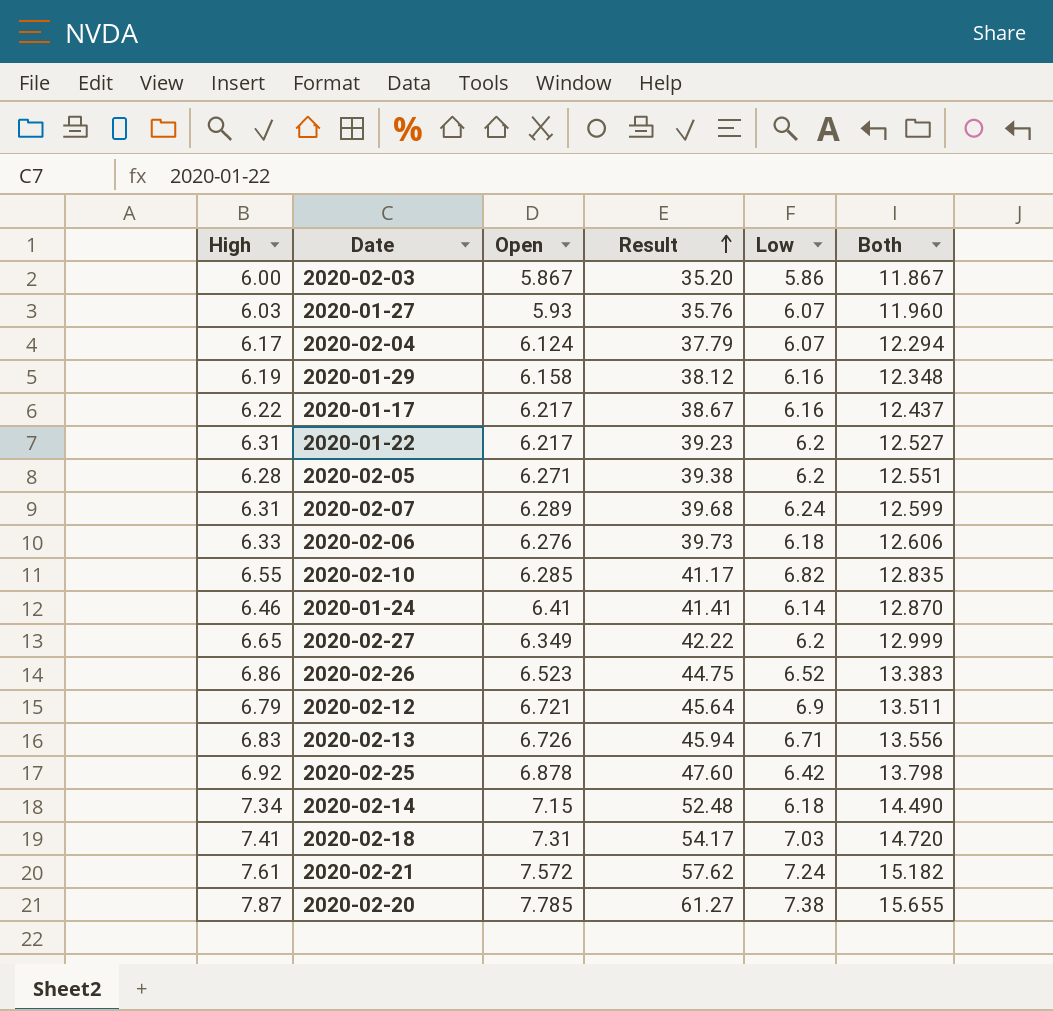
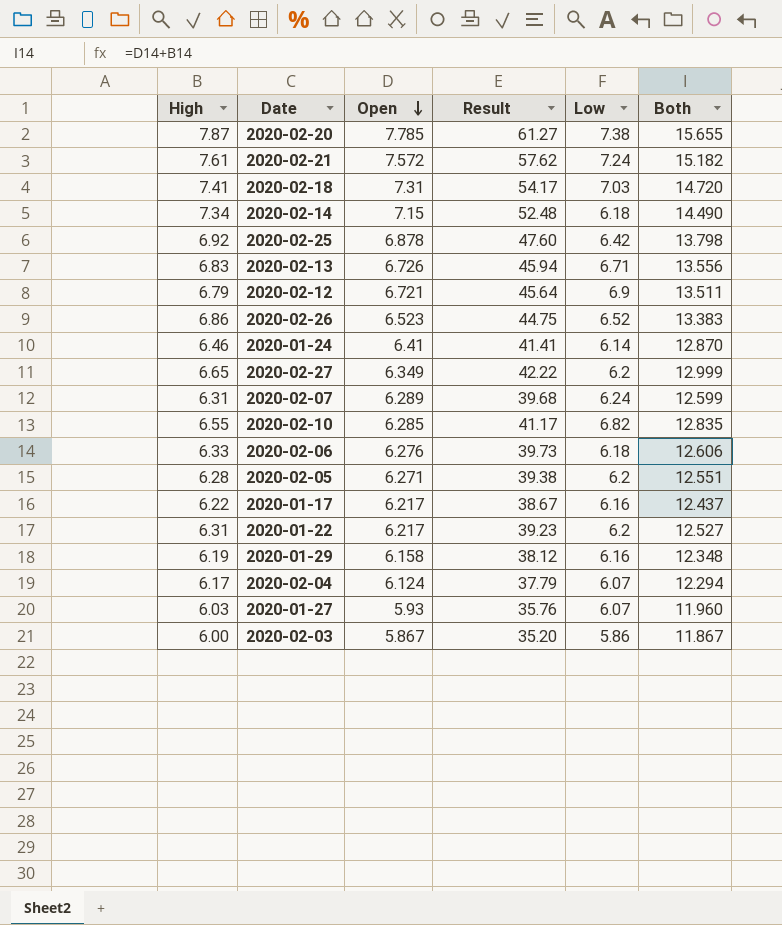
row order: Result ascending -> Open descending

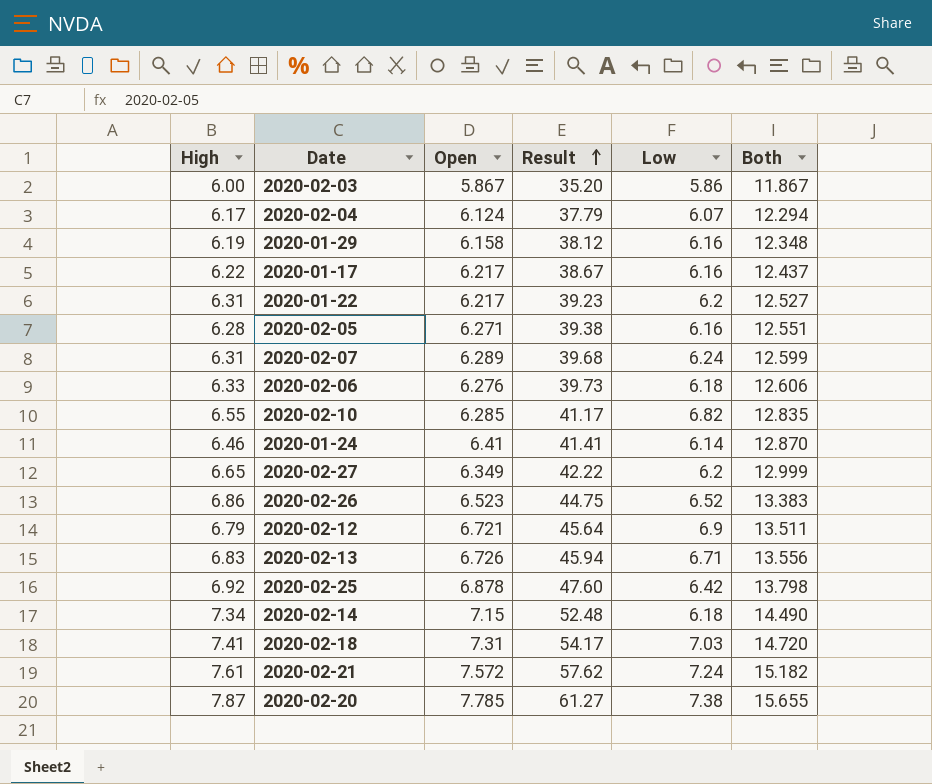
row order: Open descending -> Result ascending
row 2020-01-27: 6.03 | 5.93 | 35.76 | 6.07 | 11.960 -> none
2020-02-05 | Low: 6.2 -> 6.16

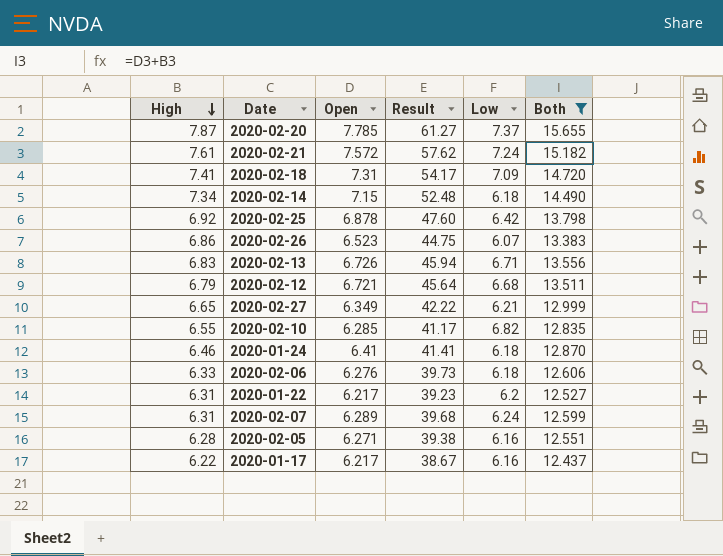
filter: none -> Both >= 12.437
row order: Result ascending -> High descending
2020-02-20 | Low: 7.38 -> 7.37
2020-02-18 | Low: 7.03 -> 7.09
2020-02-26 | Low: 6.52 -> 6.07
2020-02-12 | Low: 6.9 -> 6.68
2020-02-27 | Low: 6.2 -> 6.21
2020-01-24 | Low: 6.14 -> 6.18

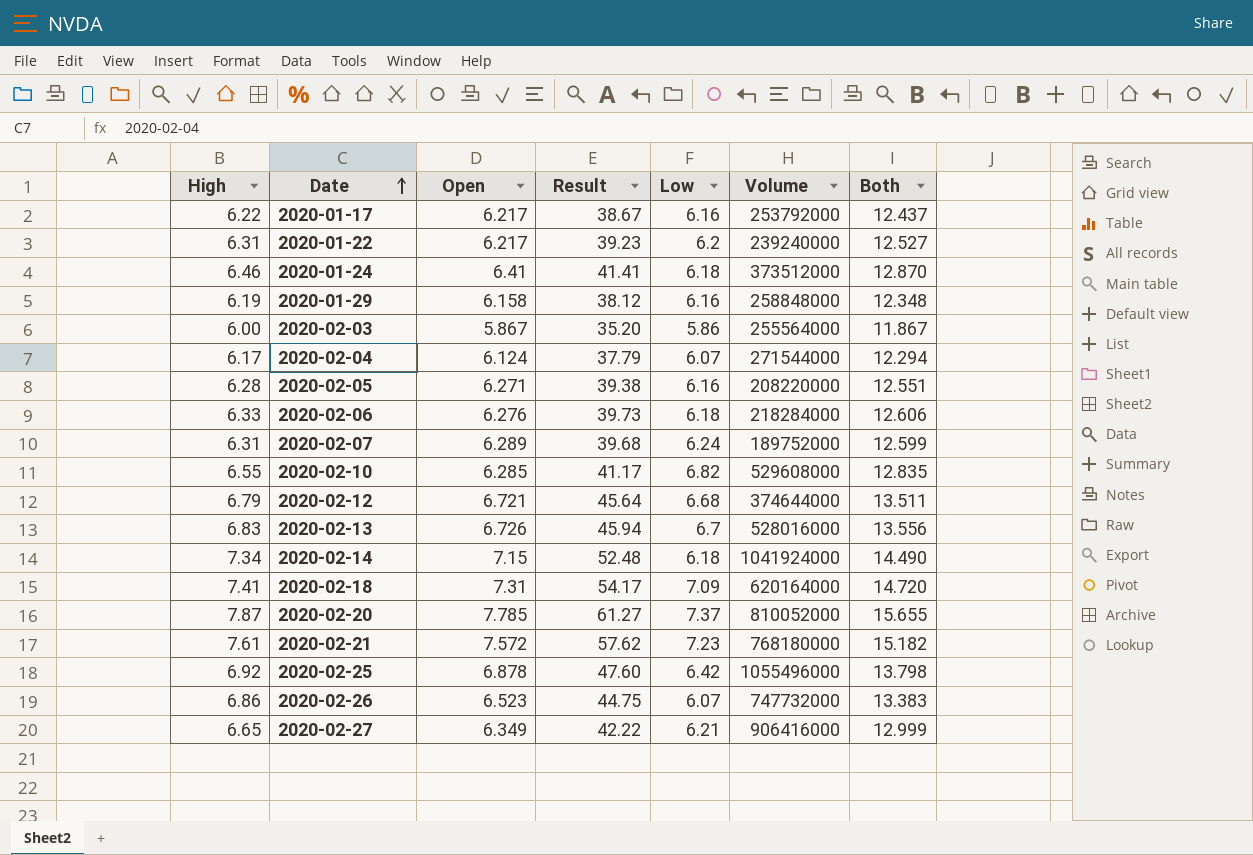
filter: Both >= 12.437 -> none
row order: High descending -> Date ascending
column Volume | position: none -> 6
2020-02-13 | Low: 6.71 -> 6.7
2020-02-21 | Low: 7.24 -> 7.23

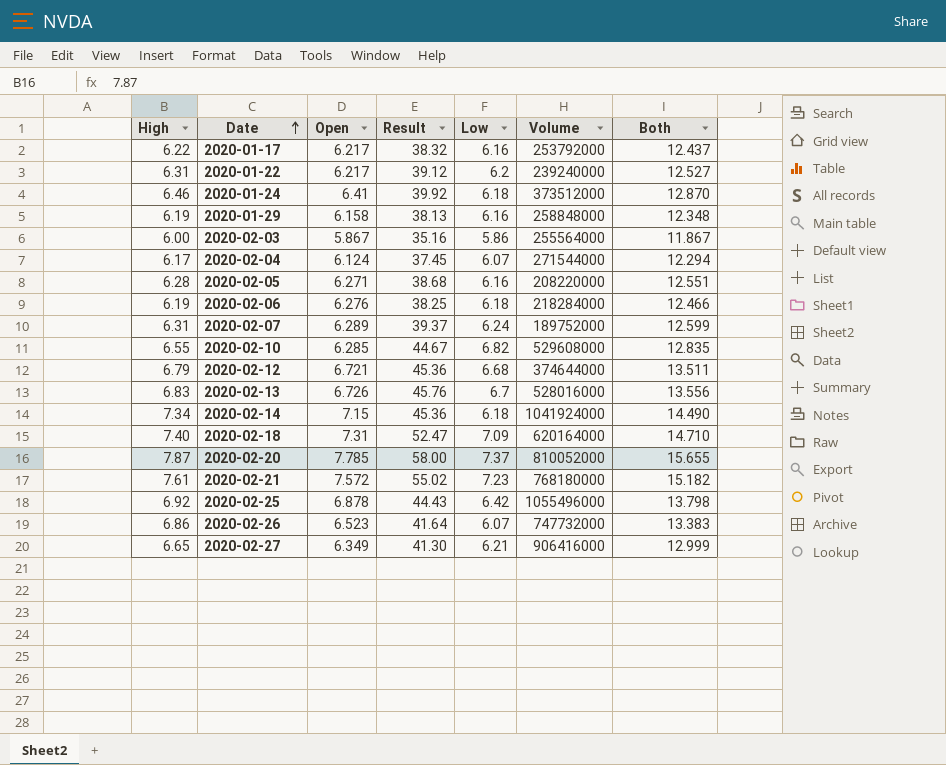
column Result | formula: [High] * [Open] -> [High] * [Low]
2020-02-06 | High: 6.33 -> 6.19
2020-02-06 | Both: 12.606 -> 12.466
2020-02-18 | High: 7.41 -> 7.40
2020-02-18 | Both: 14.720 -> 14.710

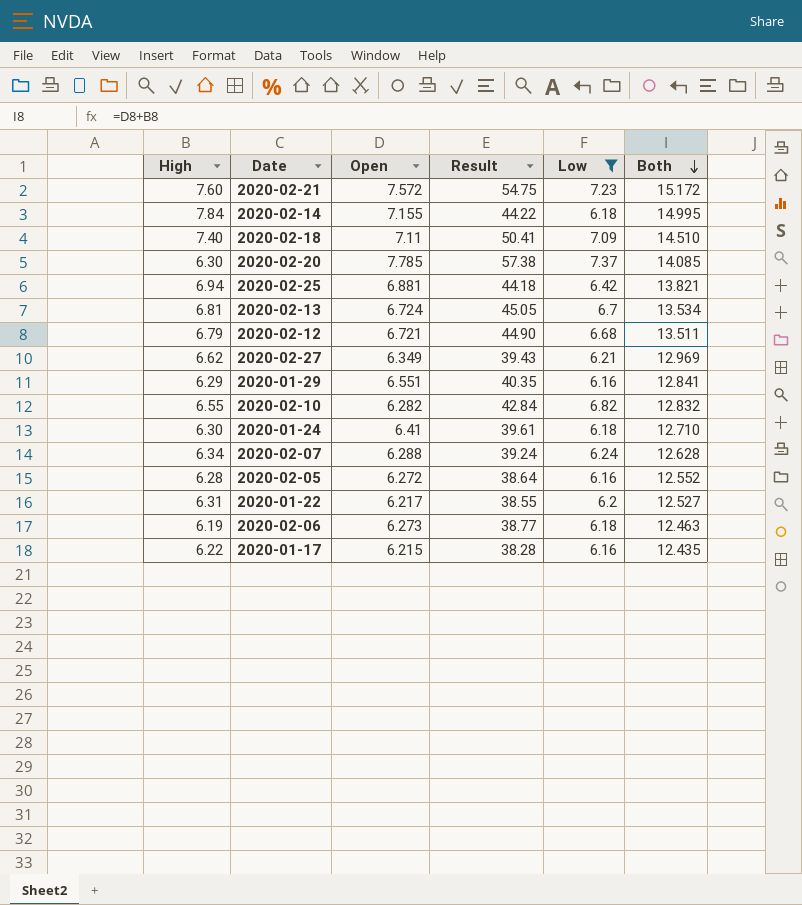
filter: none -> Low >= 6.16
row order: Date ascending -> Both descending
column Volume | position: 6 -> none
column Result | formula: [High] * [Low] -> [Open] * [Low]
2020-02-21 | High: 7.61 -> 7.60
2020-02-21 | Both: 15.182 -> 15.172
2020-02-14 | High: 7.34 -> 7.84
2020-02-14 | Open: 7.15 -> 7.155
2020-02-14 | Both: 14.490 -> 14.995
2020-02-18 | Open: 7.31 -> 7.11
2020-02-18 | Both: 14.710 -> 14.510
2020-02-20 | High: 7.87 -> 6.30
2020-02-20 | Both: 15.655 -> 14.085
2020-02-25 | High: 6.92 -> 6.94
2020-02-25 | Open: 6.878 -> 6.881
2020-02-25 | Both: 13.798 -> 13.821
2020-02-13 | High: 6.83 -> 6.81
2020-02-13 | Open: 6.726 -> 6.724
2020-02-13 | Both: 13.556 -> 13.534
2020-02-27 | High: 6.65 -> 6.62
2020-02-27 | Both: 12.999 -> 12.969
2020-01-29 | High: 6.19 -> 6.29
2020-01-29 | Open: 6.158 -> 6.551
2020-01-29 | Both: 12.348 -> 12.841
2020-02-10 | Open: 6.285 -> 6.282
2020-02-10 | Both: 12.835 -> 12.832
2020-01-24 | High: 6.46 -> 6.30
2020-01-24 | Both: 12.870 -> 12.710
2020-02-07 | High: 6.31 -> 6.34
2020-02-07 | Open: 6.289 -> 6.288
2020-02-07 | Both: 12.599 -> 12.628
2020-02-05 | Open: 6.271 -> 6.272
2020-02-05 | Both: 12.551 -> 12.552
2020-02-06 | Open: 6.276 -> 6.273
2020-02-06 | Both: 12.466 -> 12.463
2020-01-17 | Open: 6.217 -> 6.215
2020-01-17 | Both: 12.437 -> 12.435

